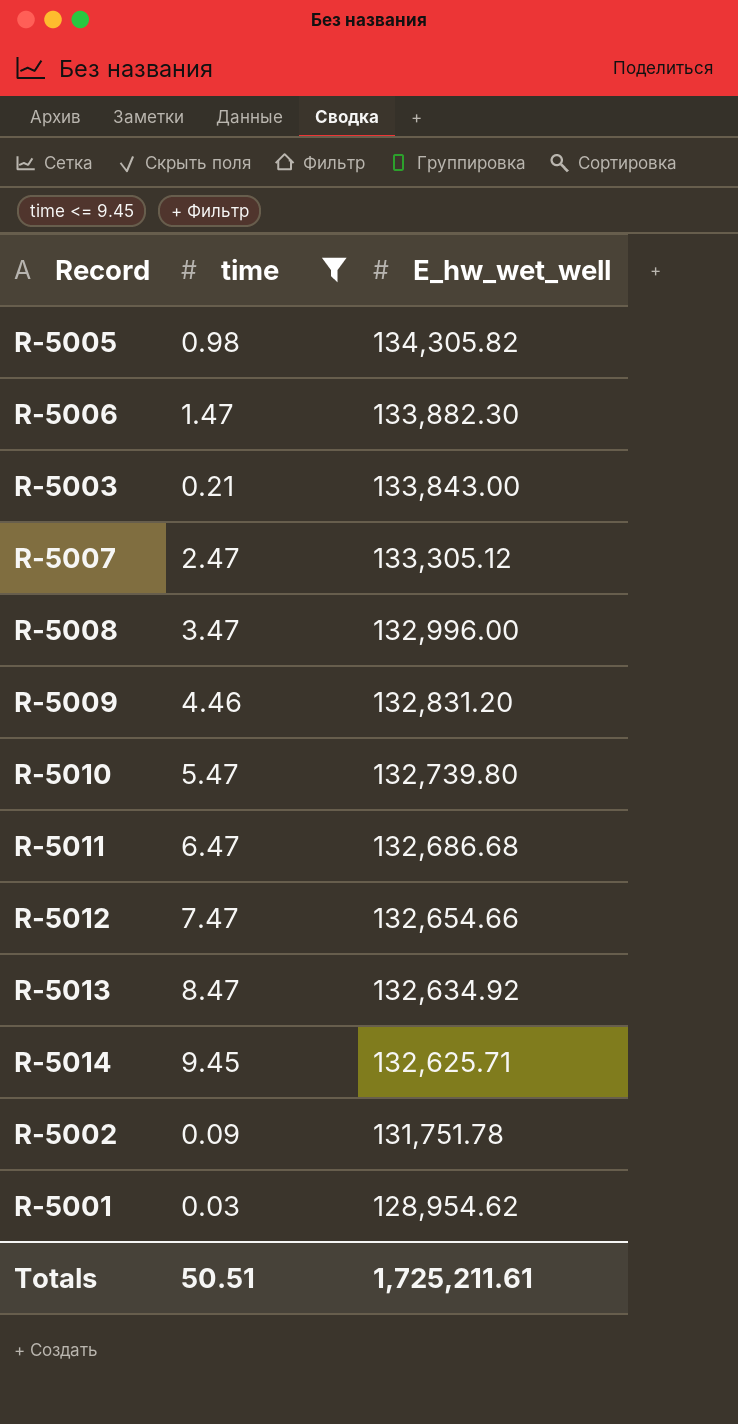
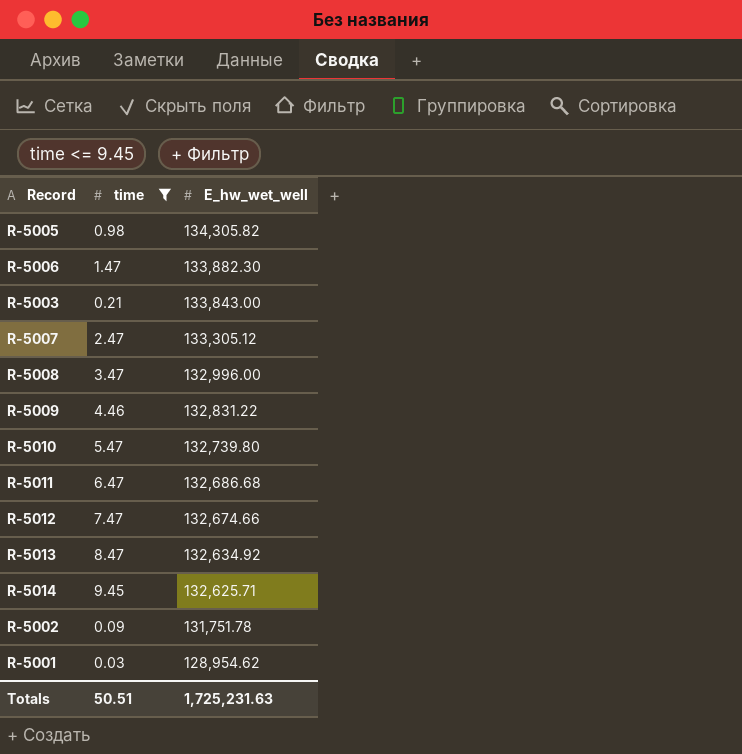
R-5009 | E_hw_wet_well: 132,831.20 -> 132,831.22
R-5012 | E_hw_wet_well: 132,654.66 -> 132,674.66
Totals | E_hw_wet_well: 1,725,211.61 -> 1,725,231.63

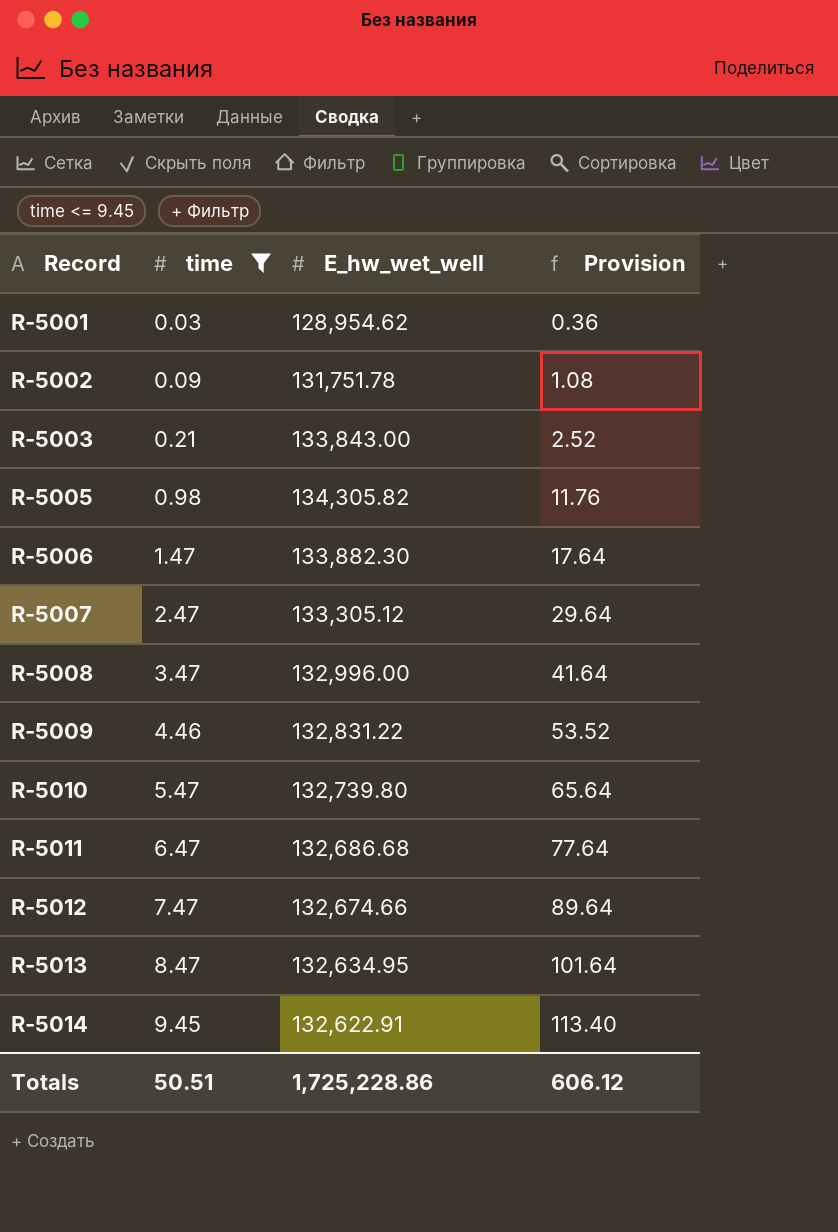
row order: E_hw_wet_well descending -> Record ascending
column Provision | formula: none -> [time] * 12
R-5013 | E_hw_wet_well: 132,634.92 -> 132,634.95
R-5014 | E_hw_wet_well: 132,625.71 -> 132,622.91
Totals | E_hw_wet_well: 1,725,231.63 -> 1,725,228.86

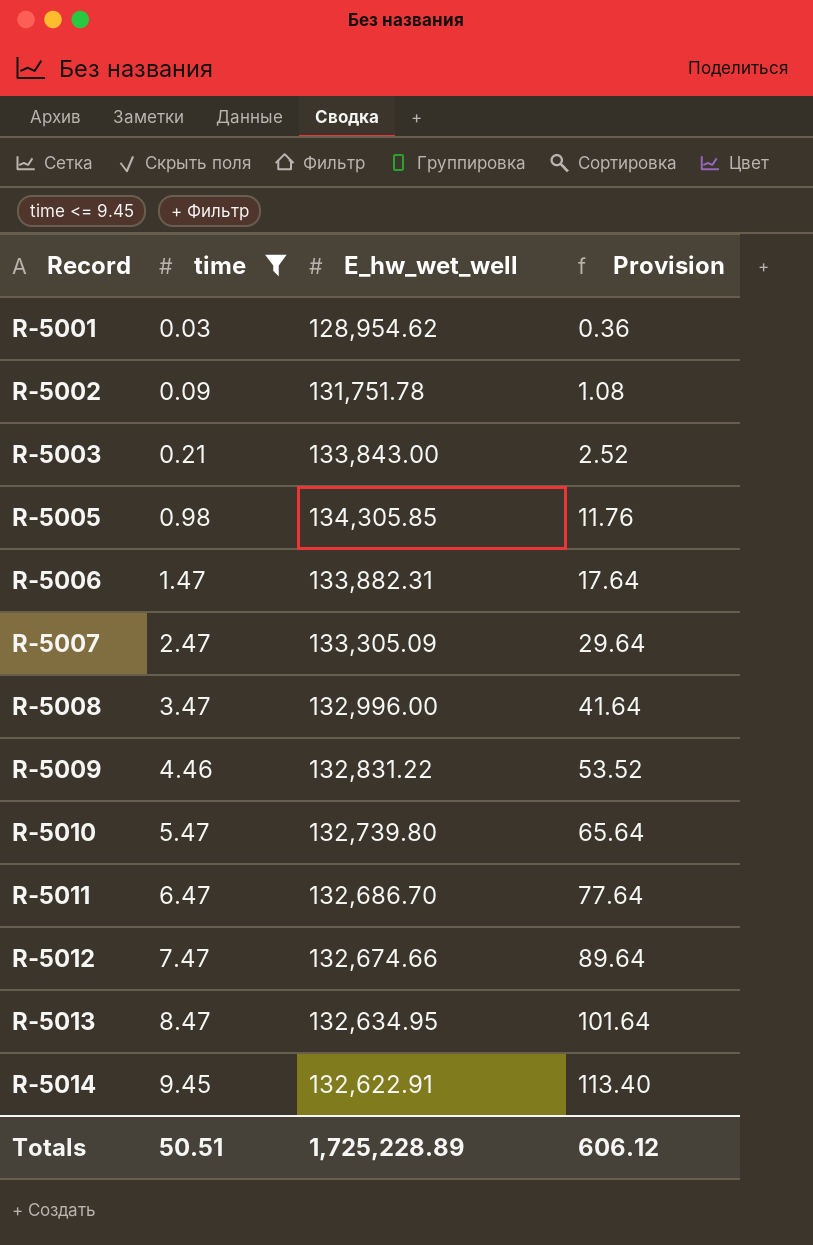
R-5005 | E_hw_wet_well: 134,305.82 -> 134,305.85
R-5006 | E_hw_wet_well: 133,882.30 -> 133,882.31
R-5007 | E_hw_wet_well: 133,305.12 -> 133,305.09
R-5011 | E_hw_wet_well: 132,686.68 -> 132,686.70
Totals | E_hw_wet_well: 1,725,228.86 -> 1,725,228.89

